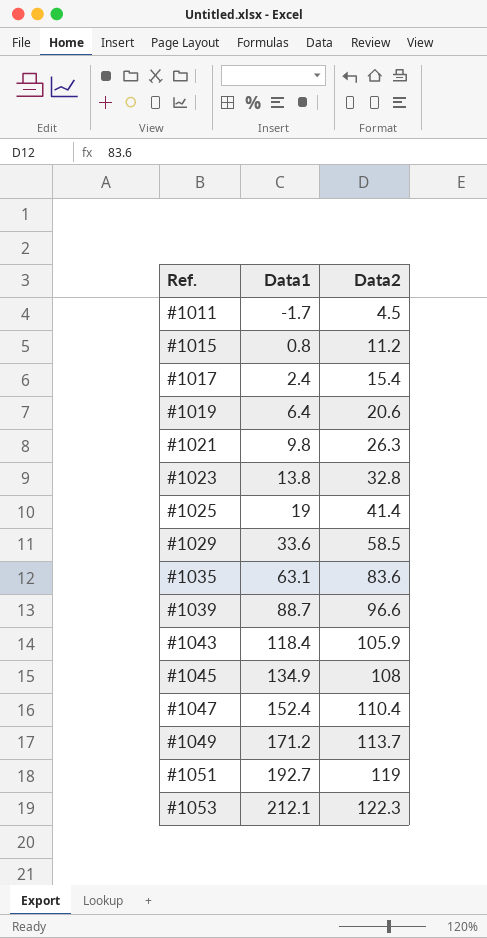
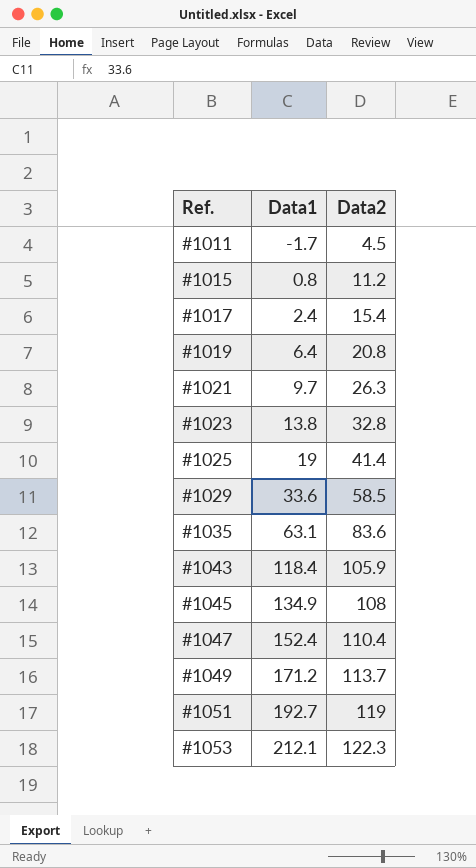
row #1039: 88.7 | 96.6 -> none
#1019 | Data2: 20.6 -> 20.8
#1021 | Data1: 9.8 -> 9.7

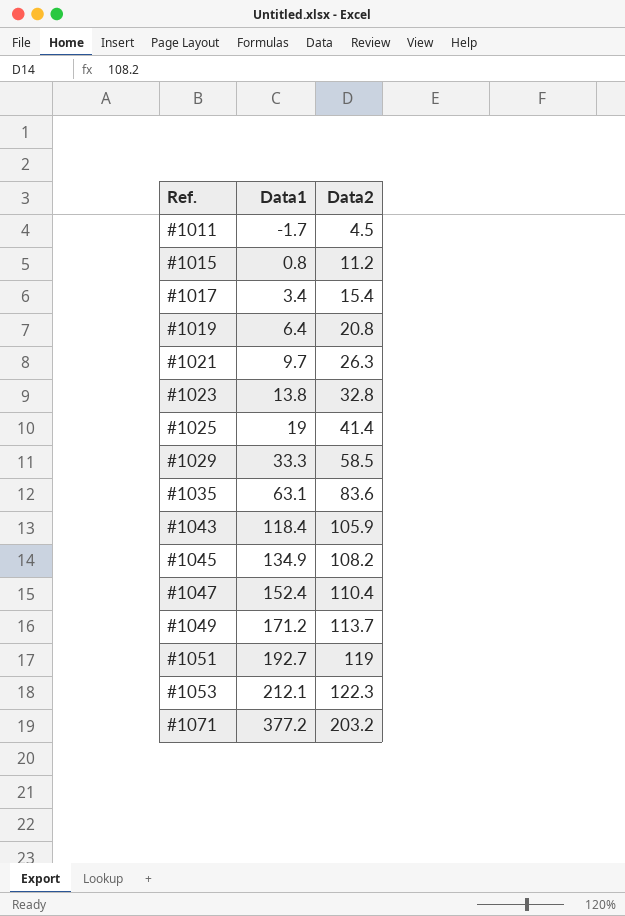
#1017 | Data1: 2.4 -> 3.4
#1029 | Data1: 33.6 -> 33.3
#1045 | Data2: 108 -> 108.2
row #1071: none -> 377.2 | 203.2

